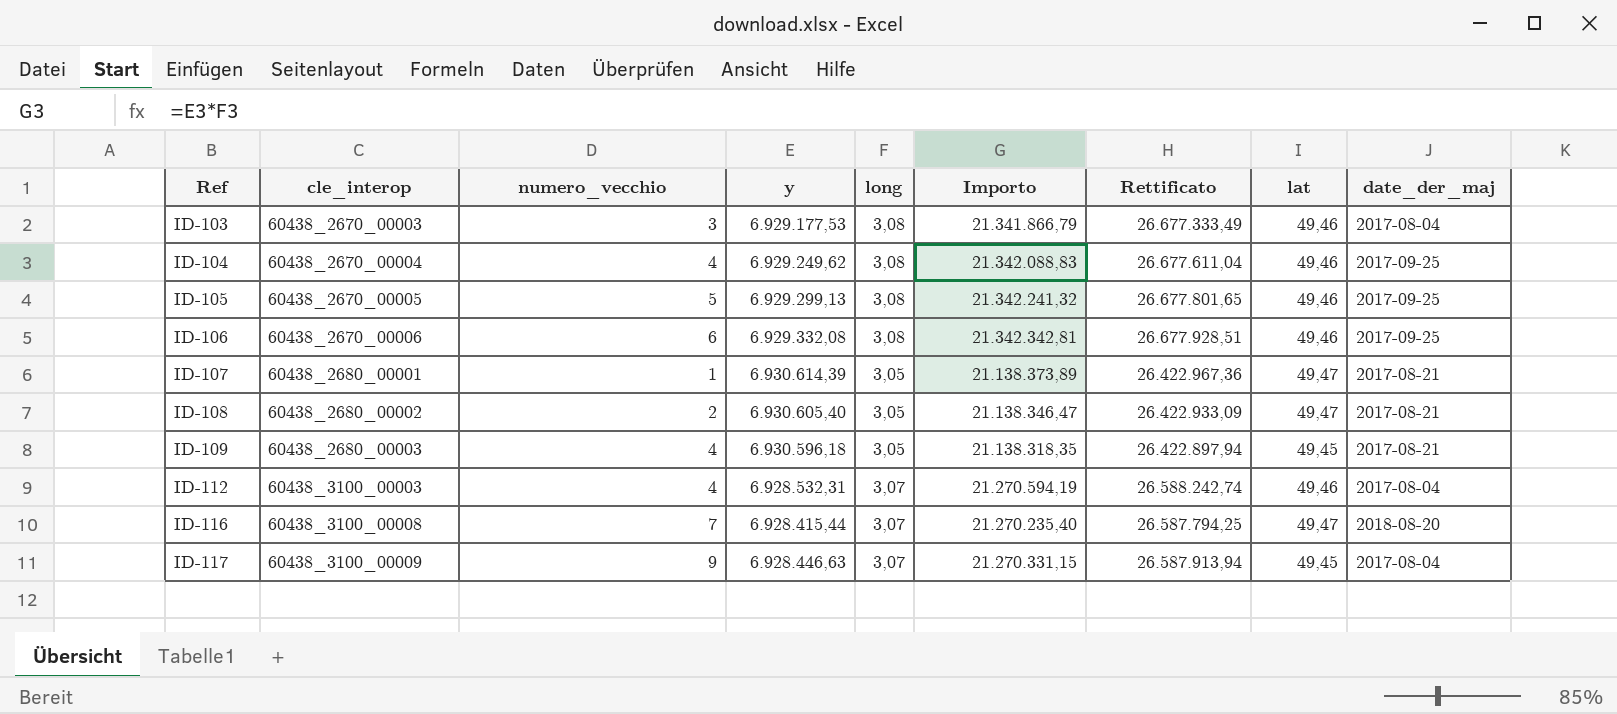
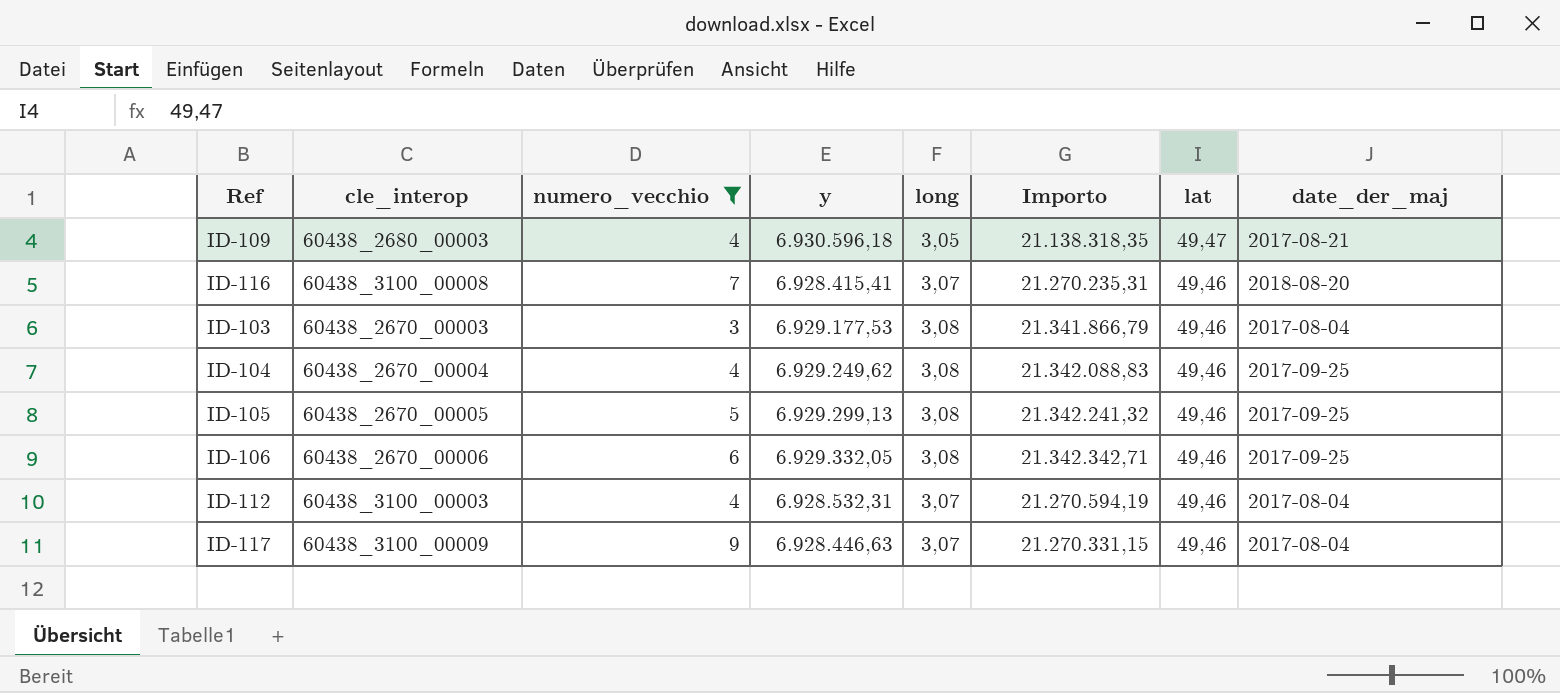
filter: none -> numero_vecchio >= 3
row order: Ref ascending -> lat descending
column Rettificato | formula: [Importo] * 1,25 -> none
ID-109 | lat: 49,45 -> 49,47
ID-116 | y: 6.928.415,44 -> 6.928.415,41
ID-116 | Importo: 21.270.235,40 -> 21.270.235,31
ID-116 | lat: 49,47 -> 49,46
ID-106 | y: 6.929.332,08 -> 6.929.332,05
ID-106 | Importo: 21.342.342,81 -> 21.342.342,71
ID-117 | lat: 49,45 -> 49,46

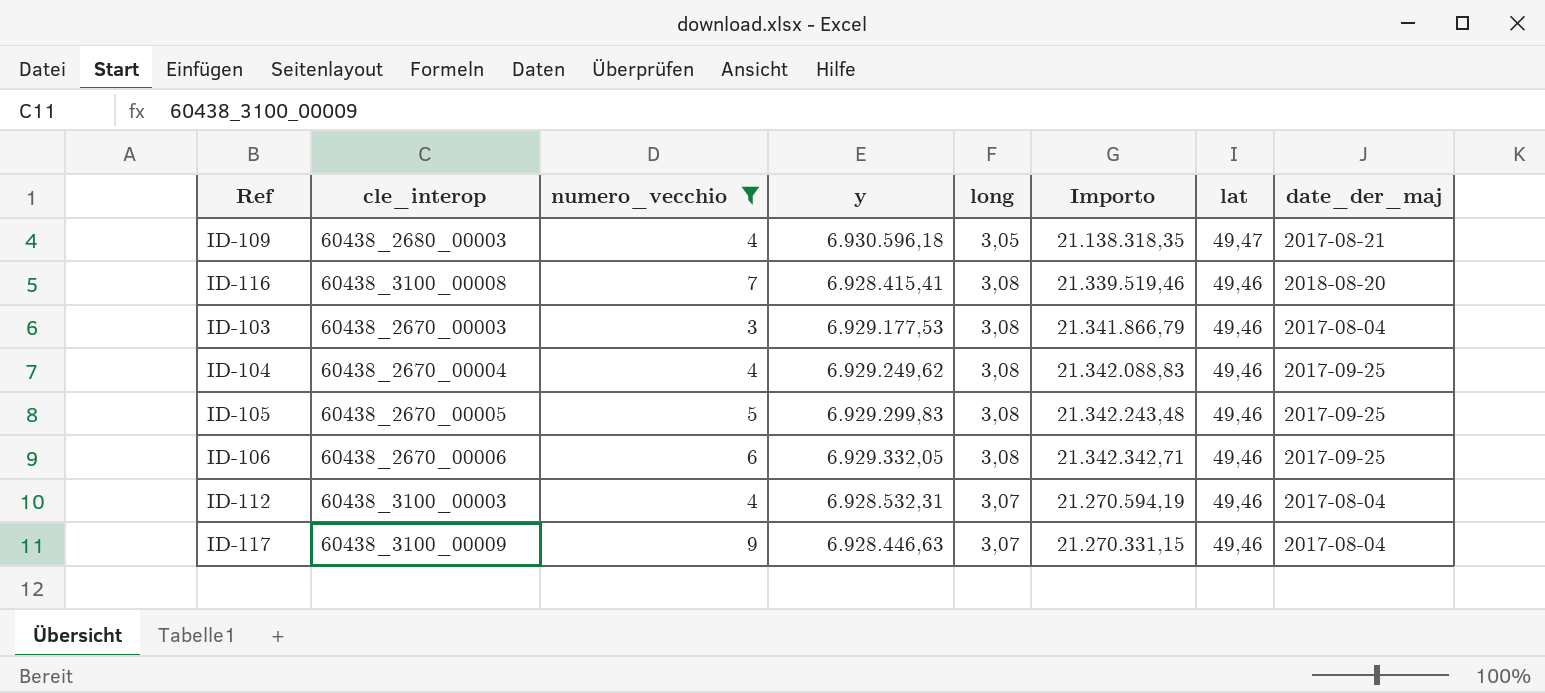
ID-116 | long: 3,07 -> 3,08
ID-116 | Importo: 21.270.235,31 -> 21.339.519,46
ID-105 | y: 6.929.299,13 -> 6.929.299,83
ID-105 | Importo: 21.342.241,32 -> 21.342.243,48

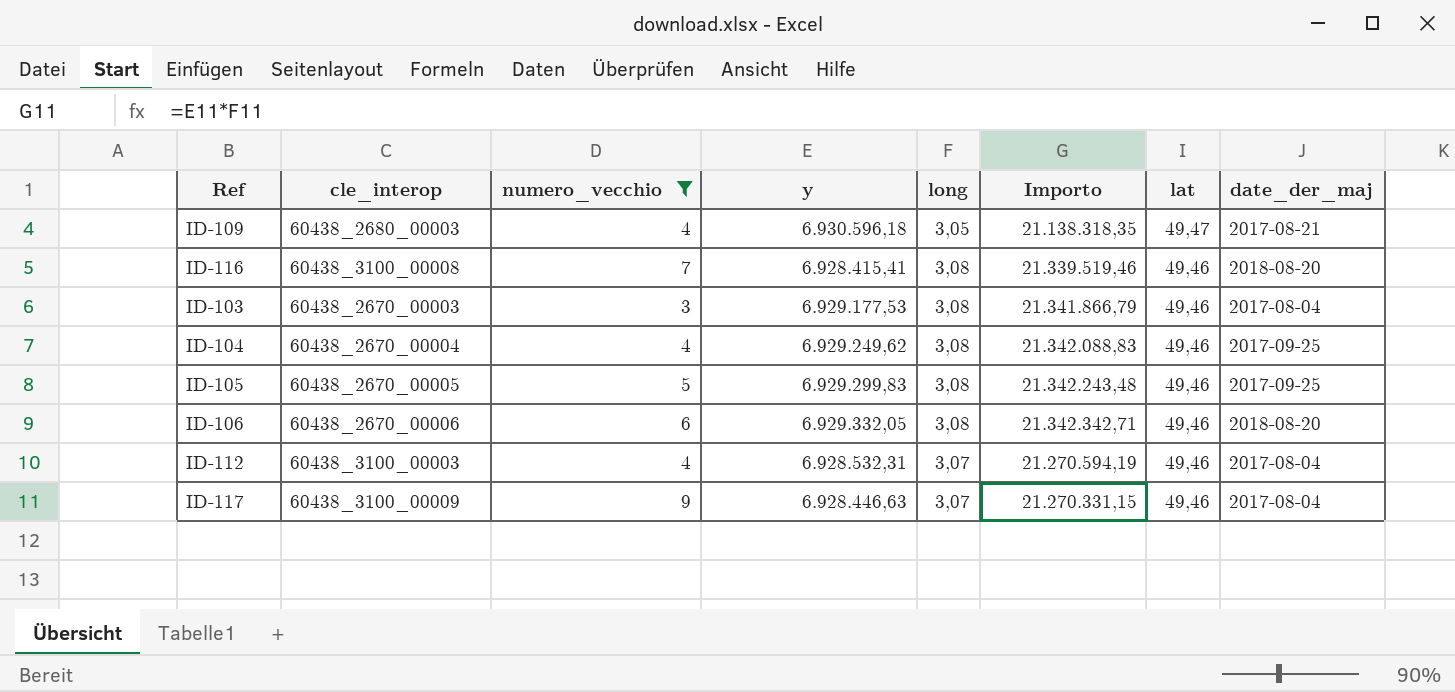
ID-106 | date_der_maj: 2017-09-25 -> 2018-08-20

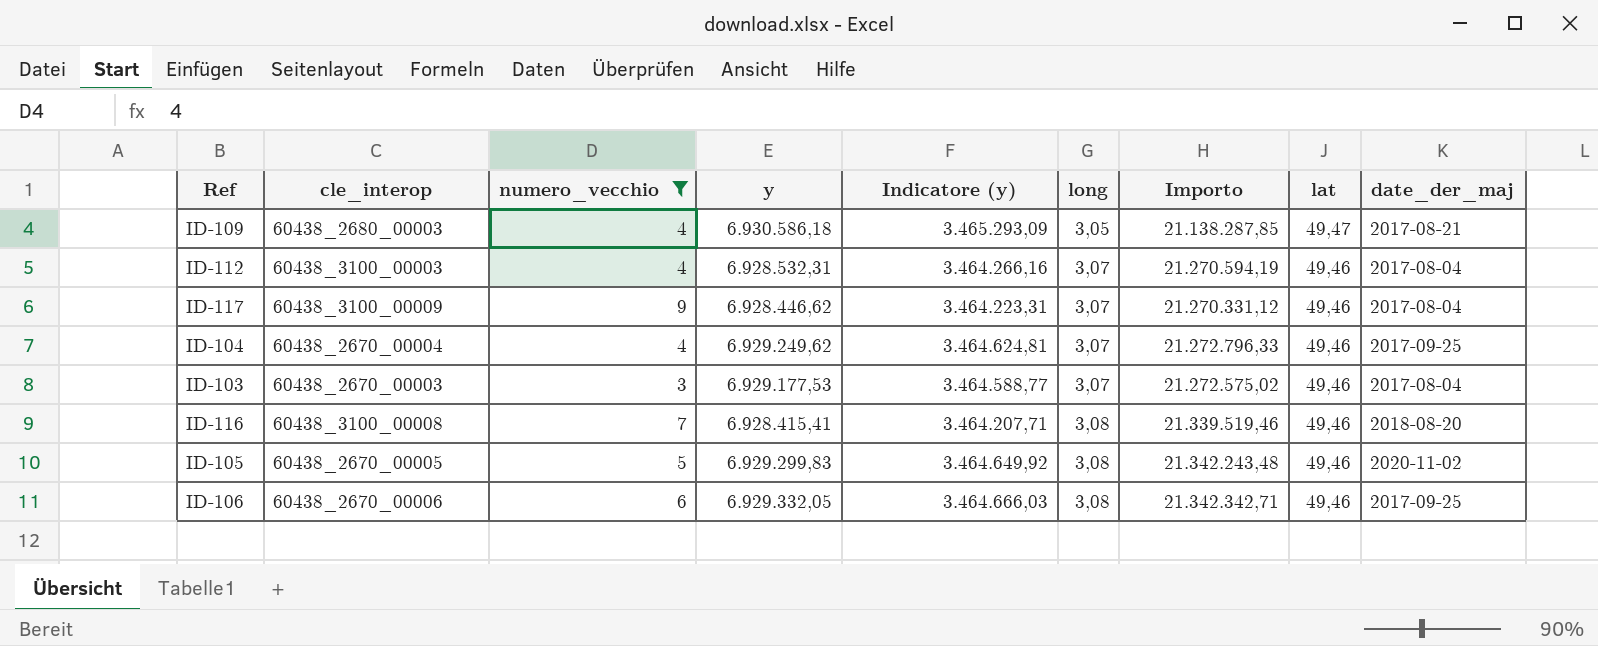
row order: lat descending -> long ascending
column Indicatore (y) | formula: none -> [y] * 0,5
ID-109 | y: 6.930.596,18 -> 6.930.586,18
ID-109 | Importo: 21.138.318,35 -> 21.138.287,85
ID-117 | y: 6.928.446,63 -> 6.928.446,62
ID-117 | Importo: 21.270.331,15 -> 21.270.331,12
ID-104 | long: 3,08 -> 3,07
ID-104 | Importo: 21.342.088,83 -> 21.272.796,33
ID-103 | long: 3,08 -> 3,07
ID-103 | Importo: 21.341.866,79 -> 21.272.575,02
ID-105 | date_der_maj: 2017-09-25 -> 2020-11-02
ID-106 | date_der_maj: 2018-08-20 -> 2017-09-25

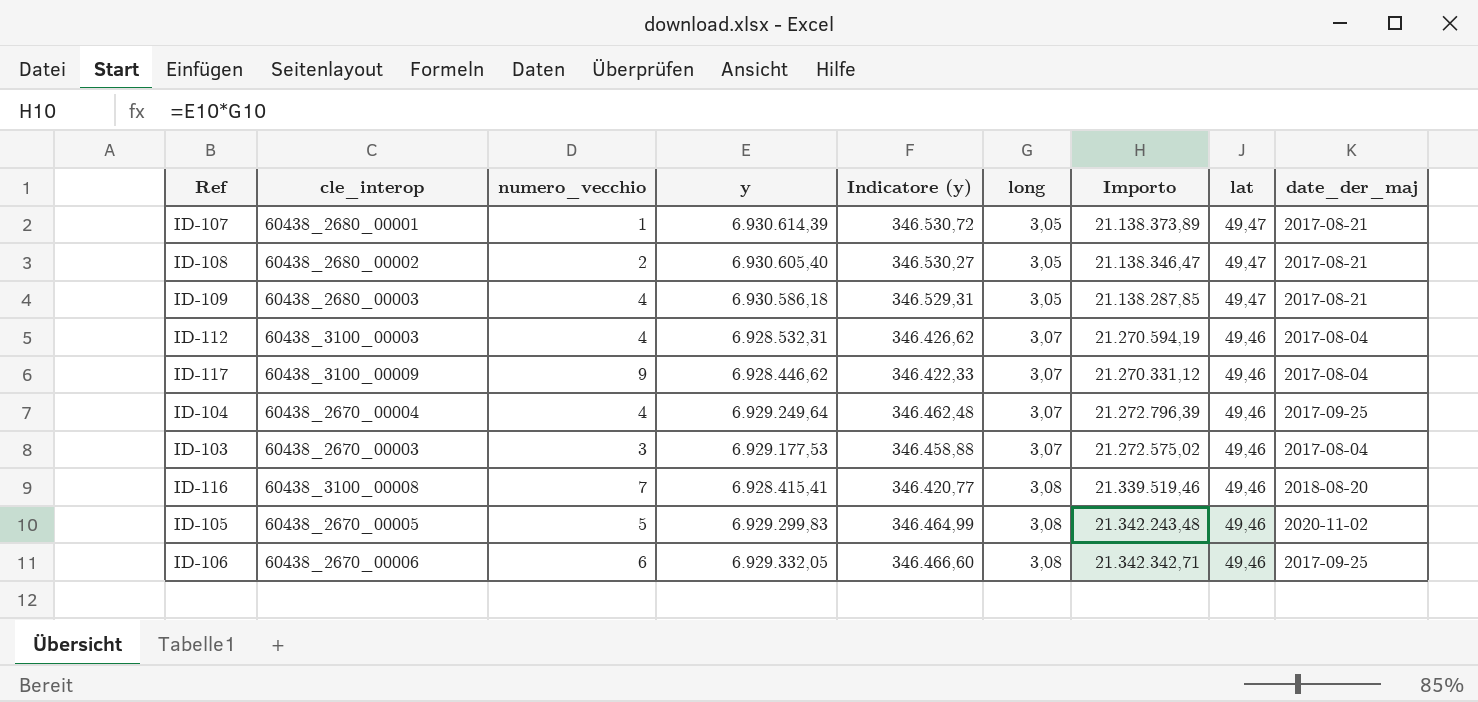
filter: numero_vecchio >= 3 -> none
column Indicatore (y) | formula: [y] * 0,5 -> [y] * 0,05
ID-104 | y: 6.929.249,62 -> 6.929.249,64
ID-104 | Importo: 21.272.796,33 -> 21.272.796,39

